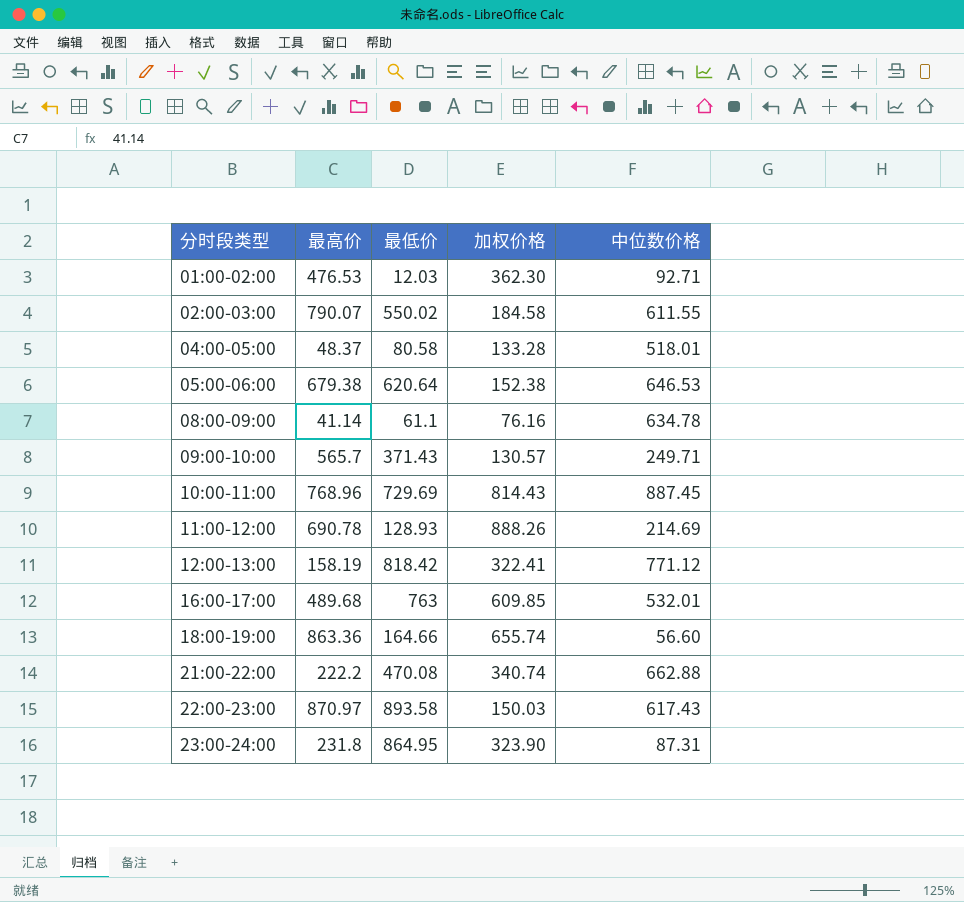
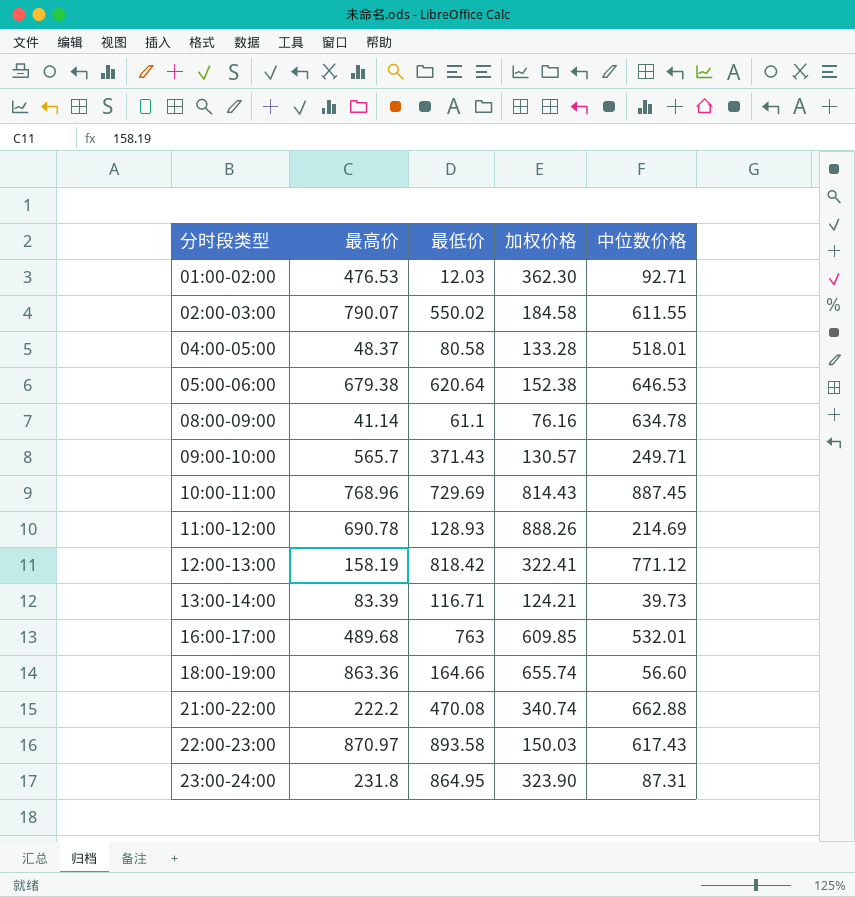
row 13:00-14:00: none -> 83.39 | 116.71 | 124.21 | 39.73

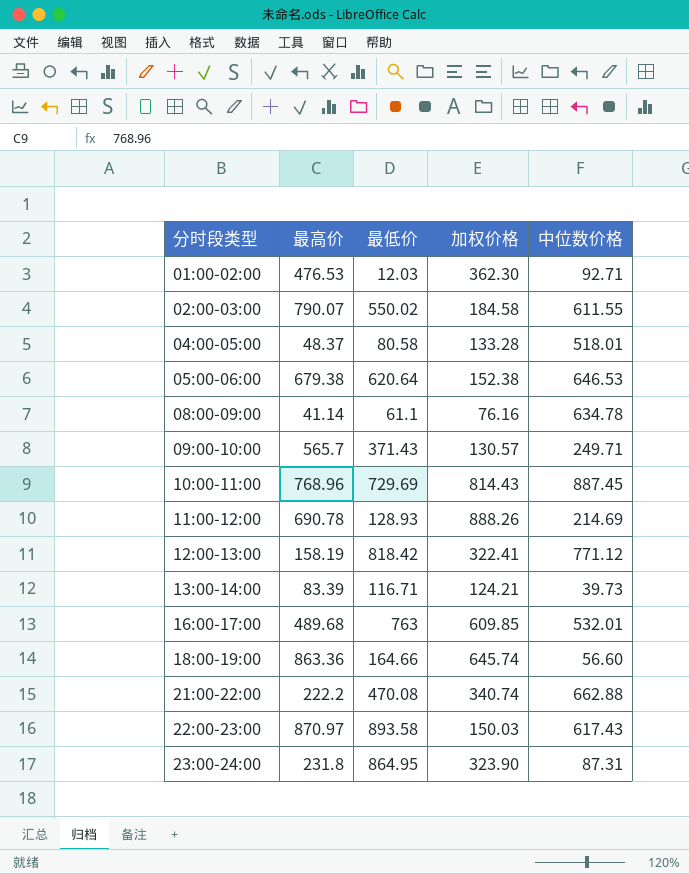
18:00-19:00 | 加权价格: 655.74 -> 645.74

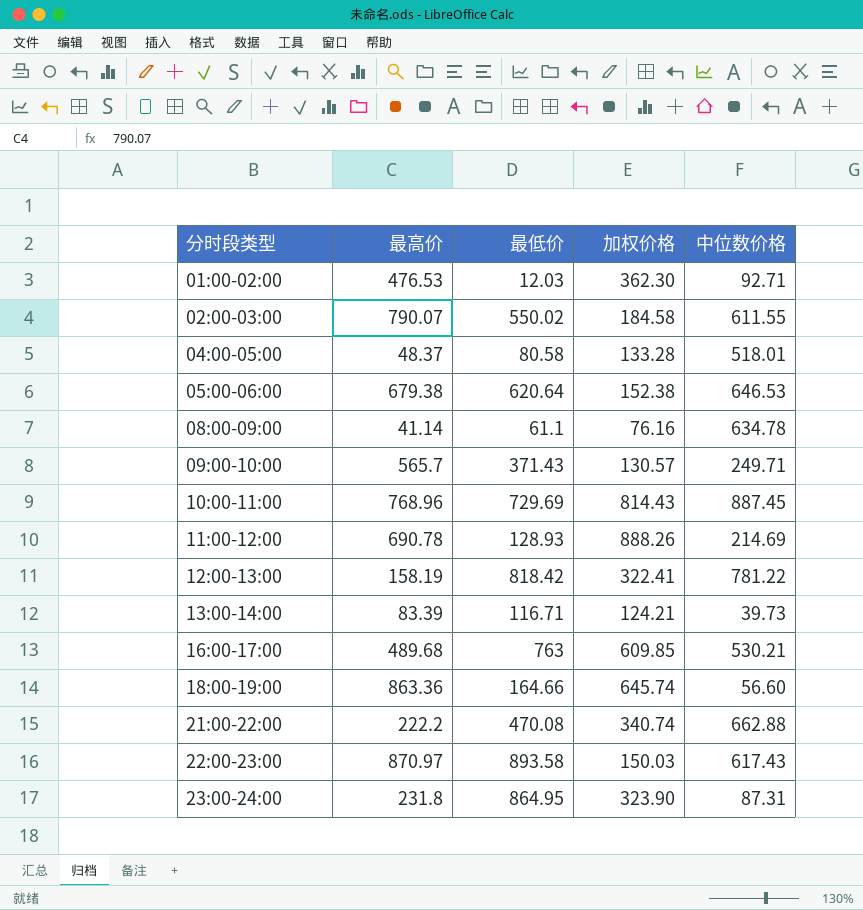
12:00-13:00 | 中位数价格: 771.12 -> 781.22
16:00-17:00 | 中位数价格: 532.01 -> 530.21

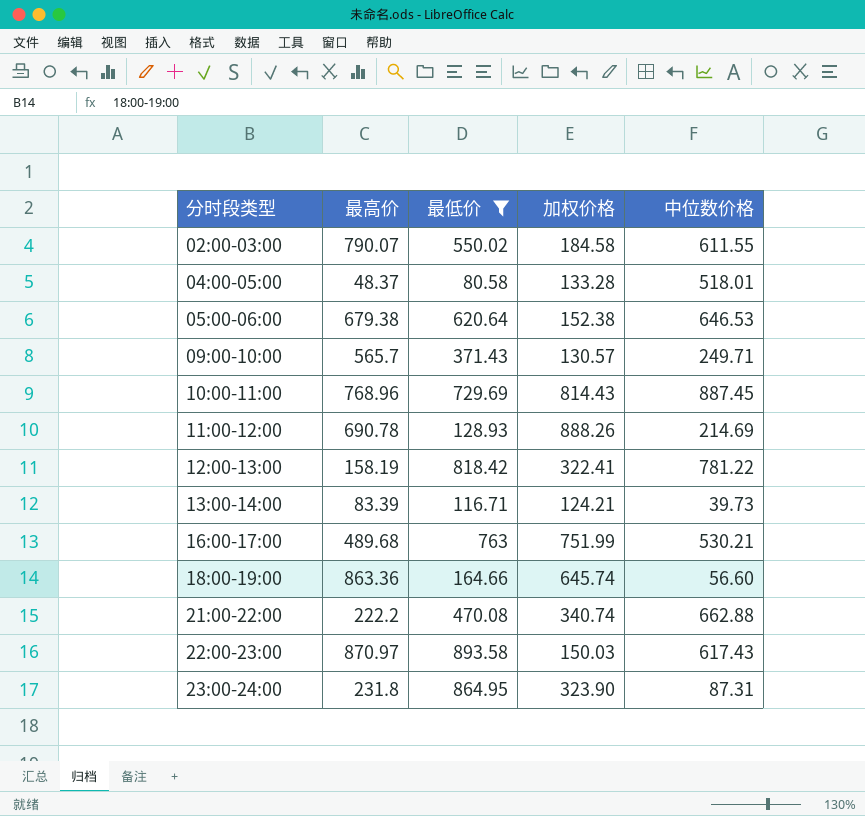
filter: none -> 最低价 >= 80.58
16:00-17:00 | 加权价格: 609.85 -> 751.99

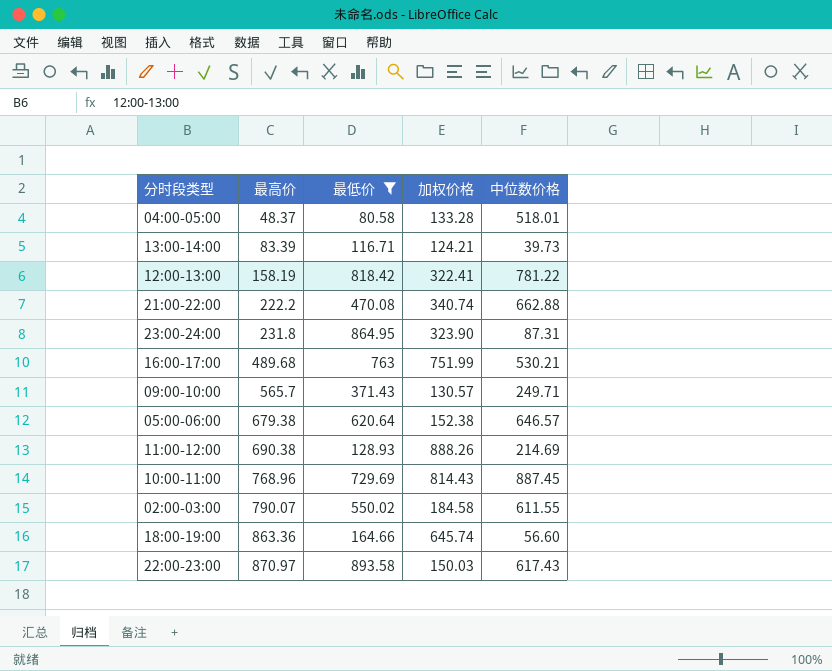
row order: 分时段类型 ascending -> 最高价 ascending
05:00-06:00 | 中位数价格: 646.53 -> 646.57
11:00-12:00 | 最高价: 690.78 -> 690.38

